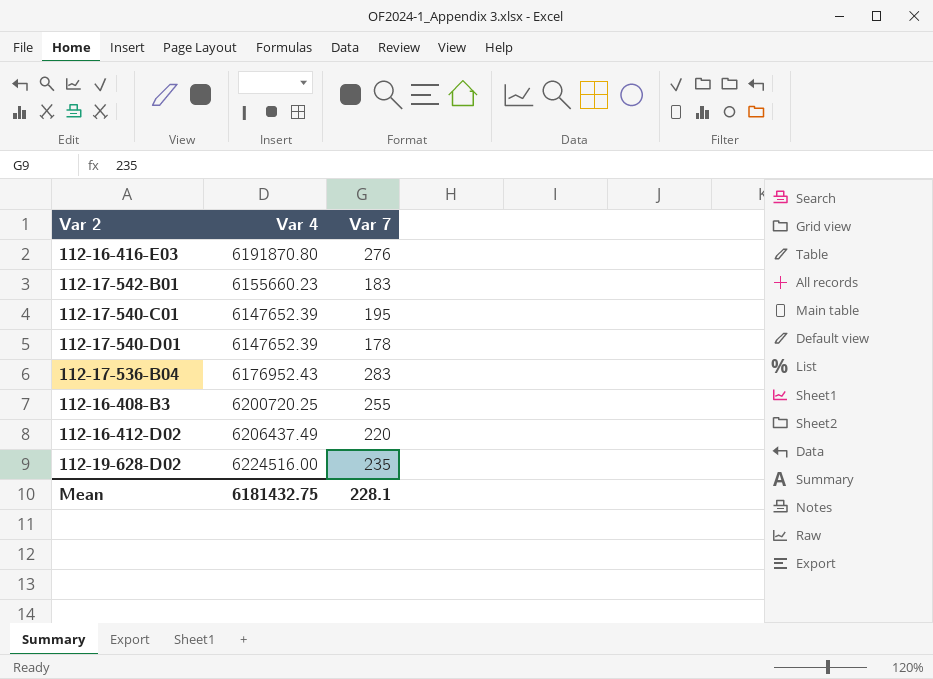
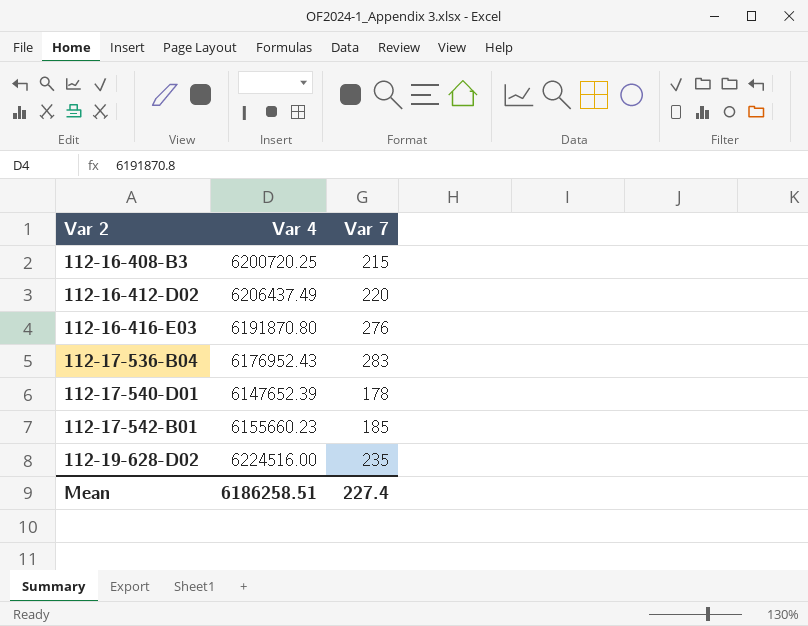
row order: none -> Var 2 ascending
row 112-17-540-C01: 6147652.39 | 195 -> none
112-16-408-B3 | Var 7: 255 -> 215
112-17-542-B01 | Var 7: 183 -> 185
Mean | Var 4: 6181432.75 -> 6186258.51
Mean | Var 7: 228.1 -> 227.4

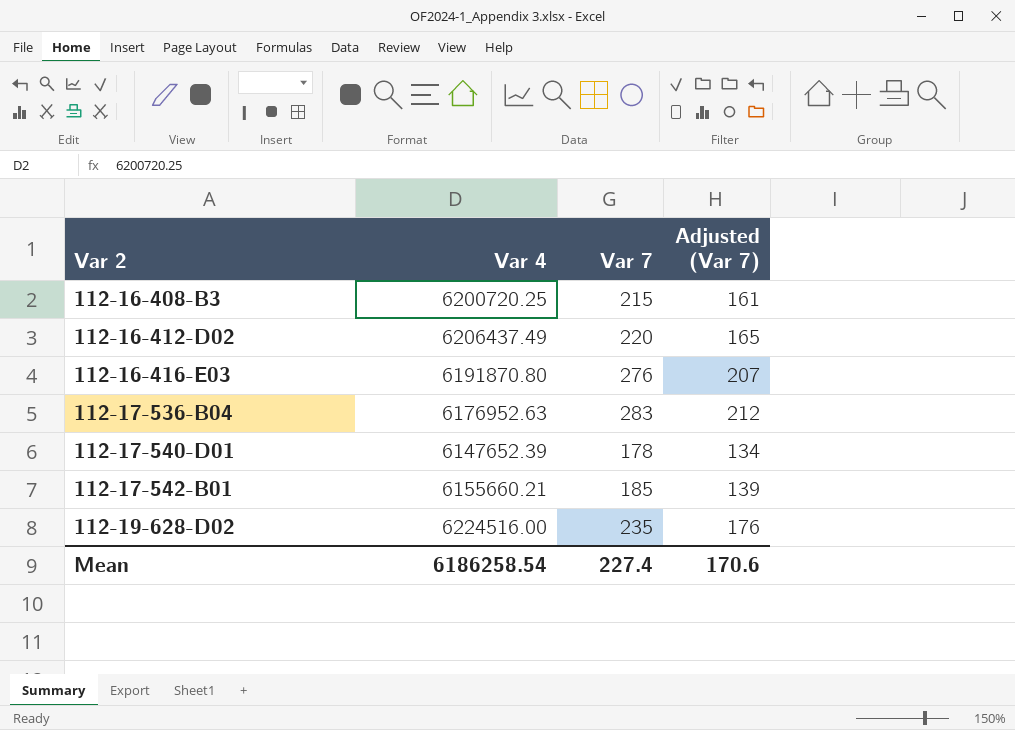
column Adjusted (Var 7) | formula: none -> [Var 7] * 0.75
112-17-536-B04 | Var 4: 6176952.43 -> 6176952.63
112-17-542-B01 | Var 4: 6155660.23 -> 6155660.21
Mean | Var 4: 6186258.51 -> 6186258.54

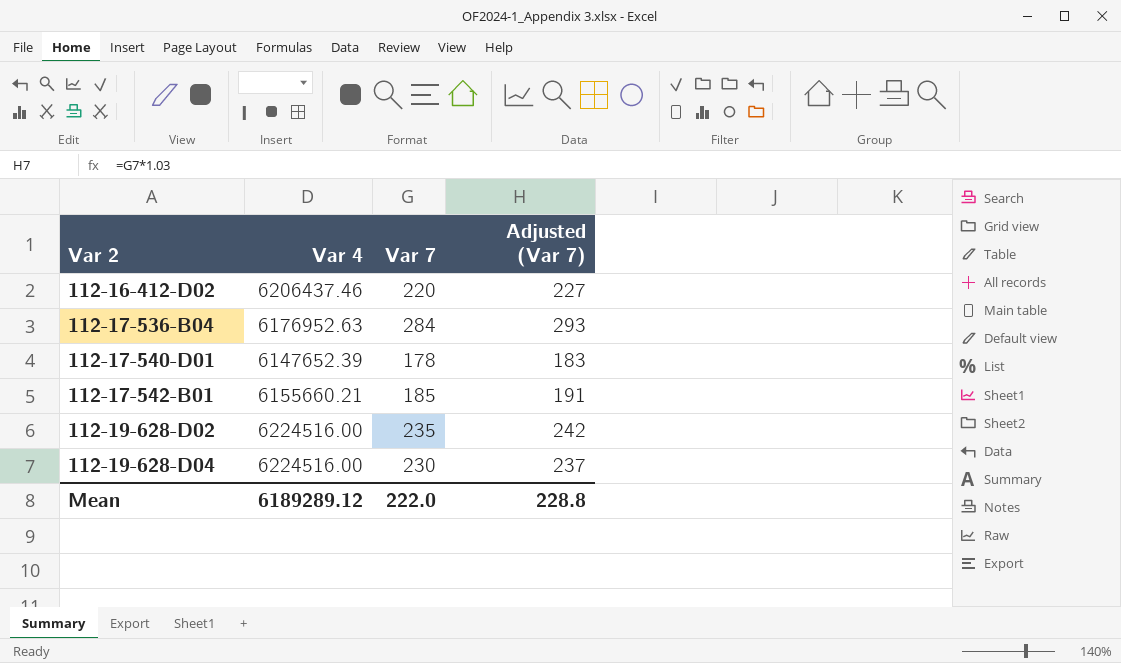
column Adjusted (Var 7) | formula: [Var 7] * 0.75 -> [Var 7] * 1.03
row 112-16-408-B3: 6200720.25 | 215 | 161 -> none
row 112-16-416-E03: 6191870.80 | 276 | 207 -> none
112-16-412-D02 | Var 4: 6206437.49 -> 6206437.46
112-17-536-B04 | Var 7: 283 -> 284
row 112-19-628-D04: none -> 6224516.00 | 230 | 237
Mean | Var 4: 6186258.54 -> 6189289.12
Mean | Var 7: 227.4 -> 222.0
Mean | Adjusted (Var 7): 170.6 -> 228.8

